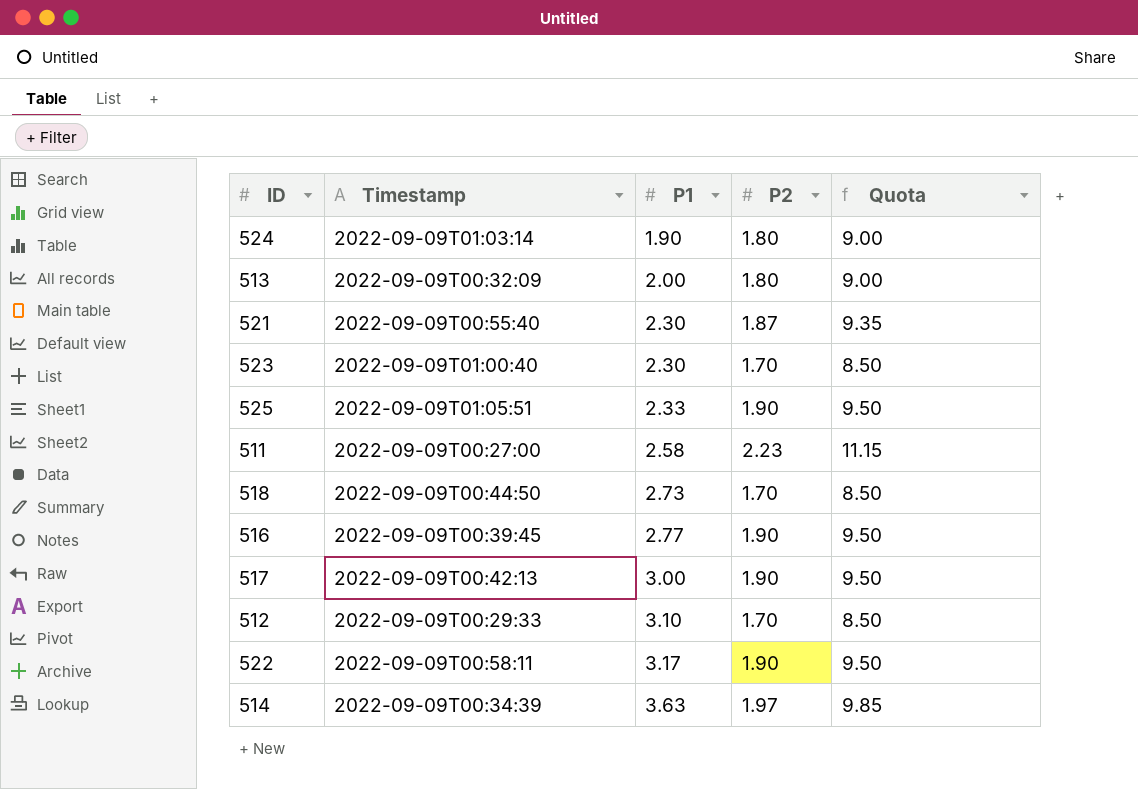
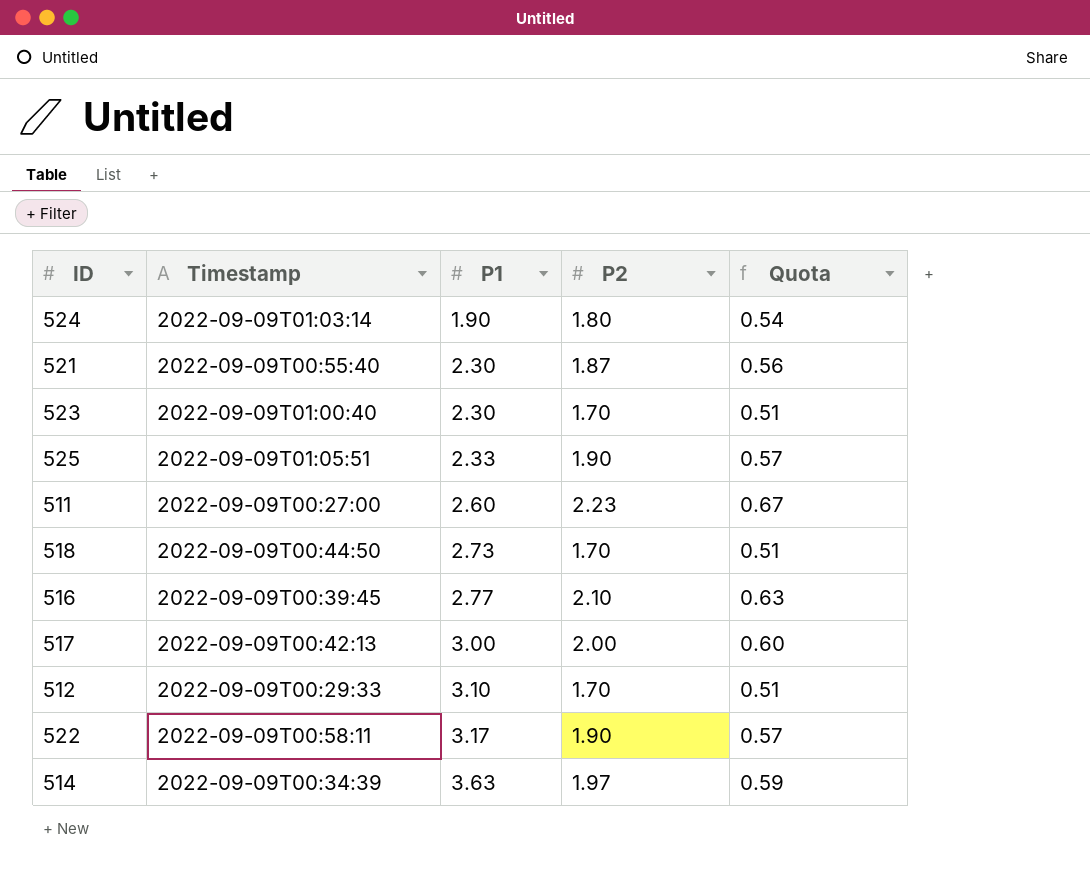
column Quota | formula: [P2] * 5 -> [P2] * 0.3
row 513: 2022-09-09T00:32:09 | 2.00 | 1.80 | 9.00 -> none
511 | P1: 2.58 -> 2.60
516 | P2: 1.90 -> 2.10
517 | P2: 1.90 -> 2.00

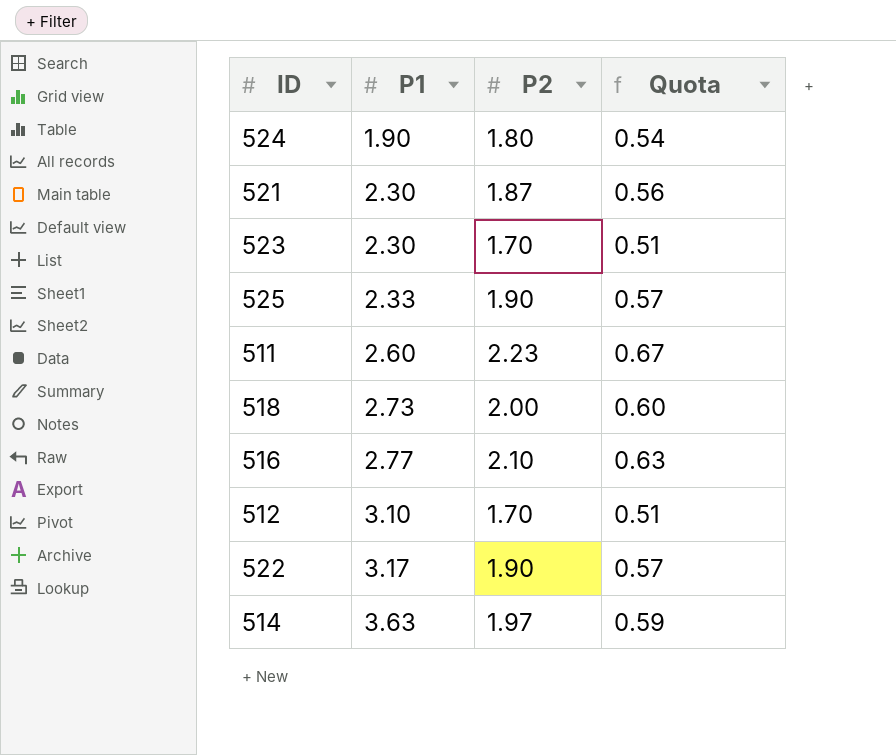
column Timestamp | position: 2 -> none
row 517: 2022-09-09T00:42:13 | 3.00 | 2.00 | 0.60 -> none
518 | P2: 1.70 -> 2.00
518 | Quota: 0.51 -> 0.60

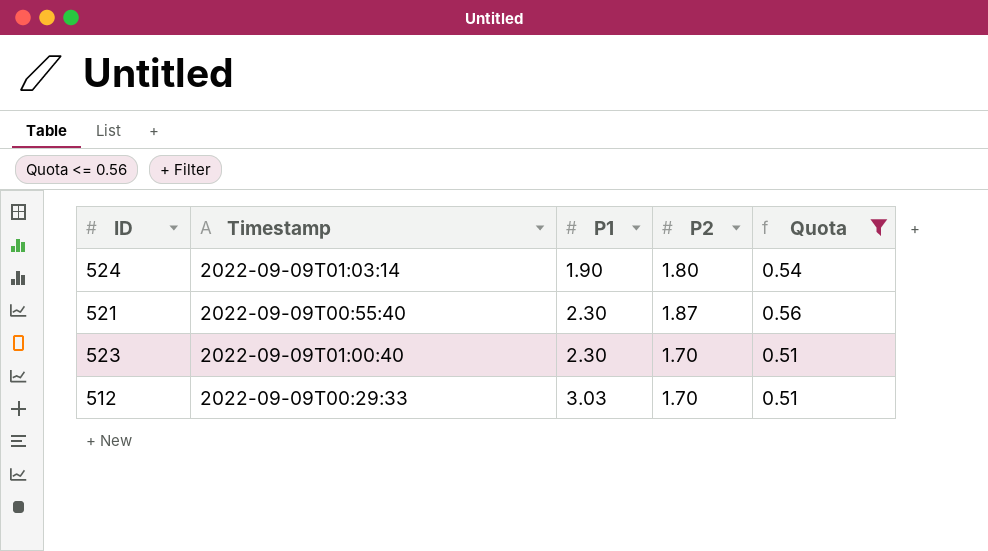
filter: none -> Quota <= 0.56
column Timestamp | position: none -> 2
512 | P1: 3.10 -> 3.03

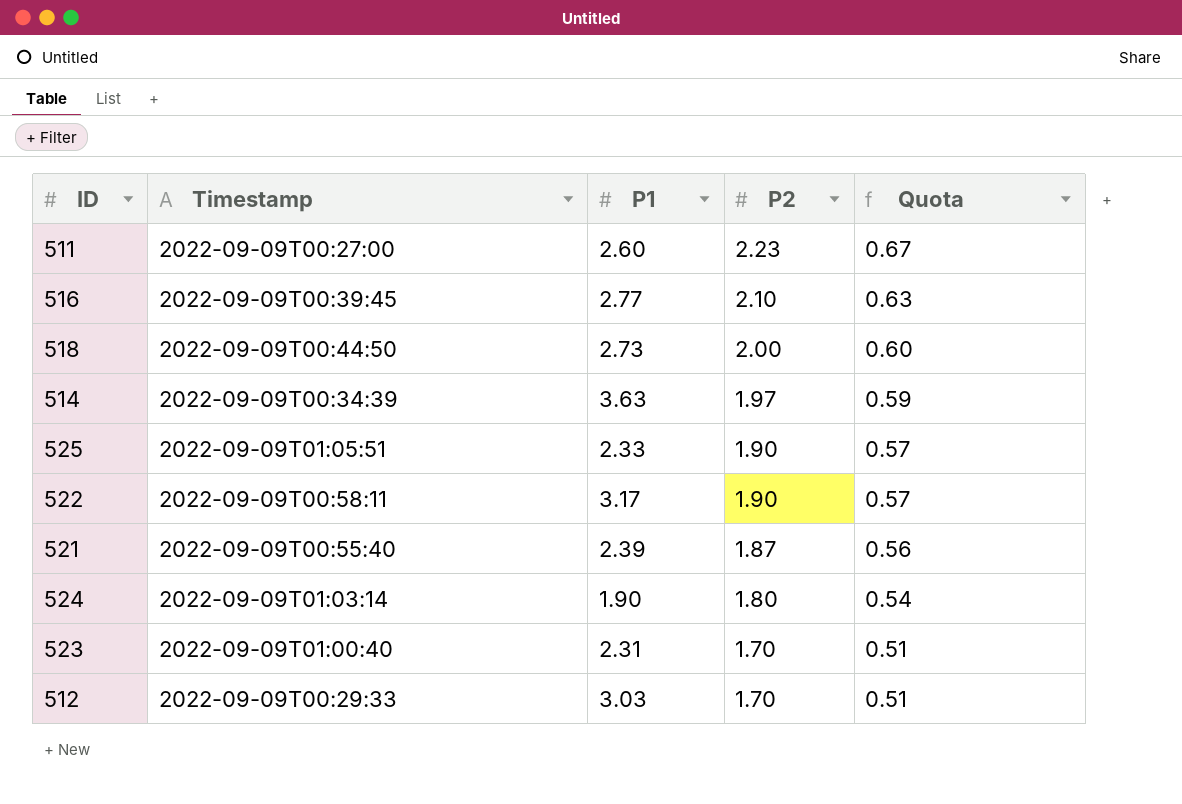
filter: Quota <= 0.56 -> none
row order: P1 ascending -> P2 descending
521 | P1: 2.30 -> 2.39
523 | P1: 2.30 -> 2.31

